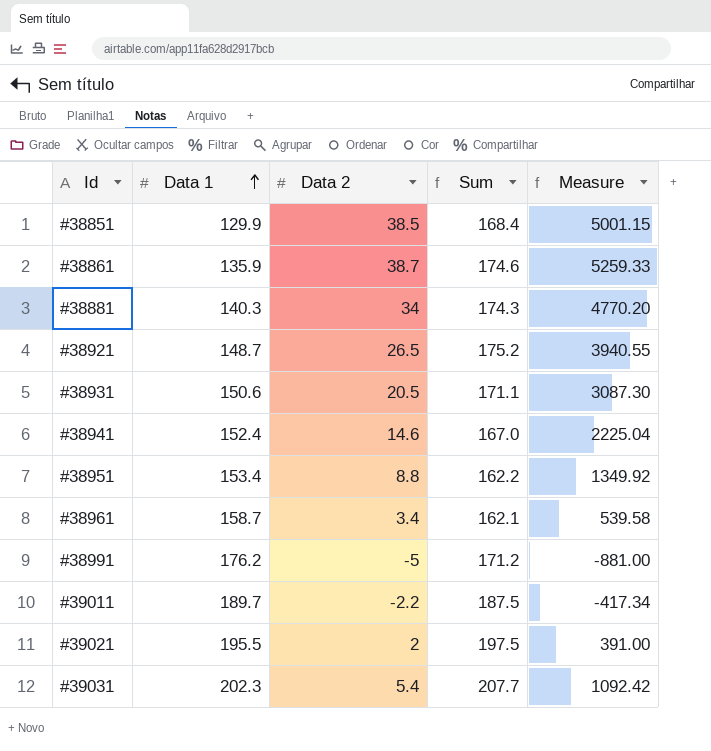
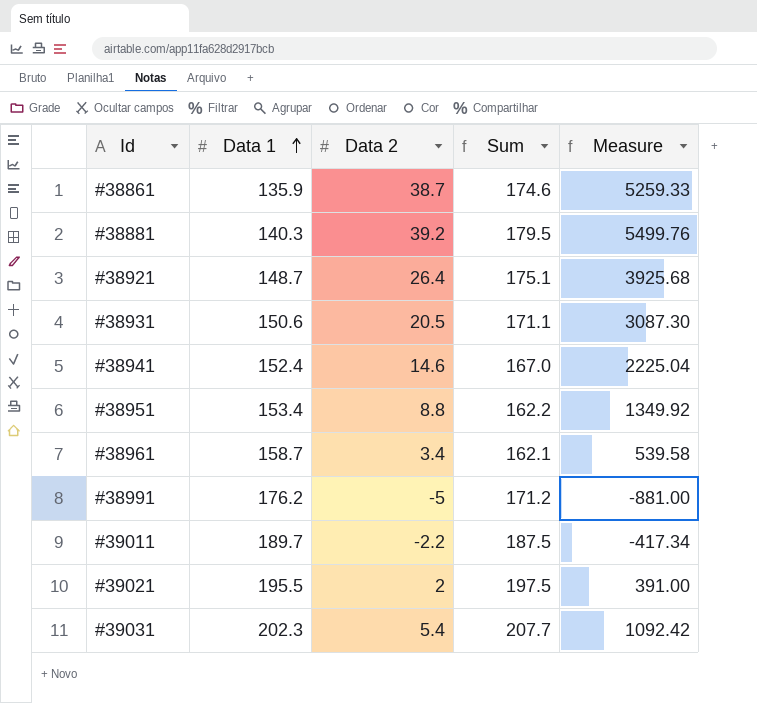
row #38851: 129.9 | 38.5 | 168.4 | 5001.15 -> none
#38881 | Data 2: 34 -> 39.2
#38881 | Sum: 174.3 -> 179.5
#38881 | Measure: 4770.20 -> 5499.76
#38921 | Data 2: 26.5 -> 26.4
#38921 | Sum: 175.2 -> 175.1
#38921 | Measure: 3940.55 -> 3925.68

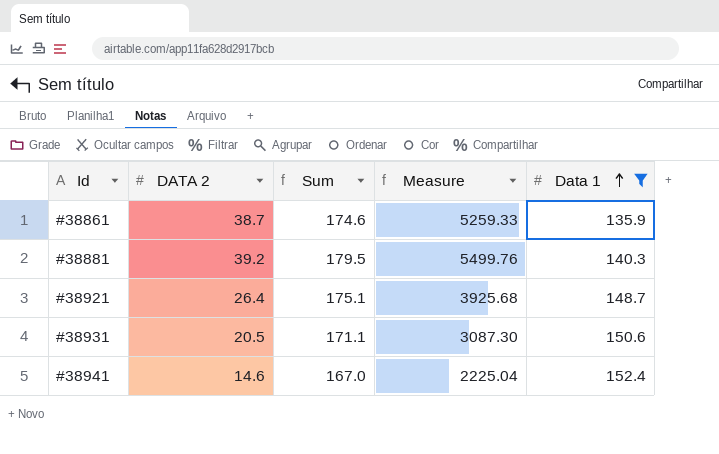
filter: none -> Data 1 <= 152.4
column name: Data 2 -> DATA 2
column Data 1 | position: 2 -> 5

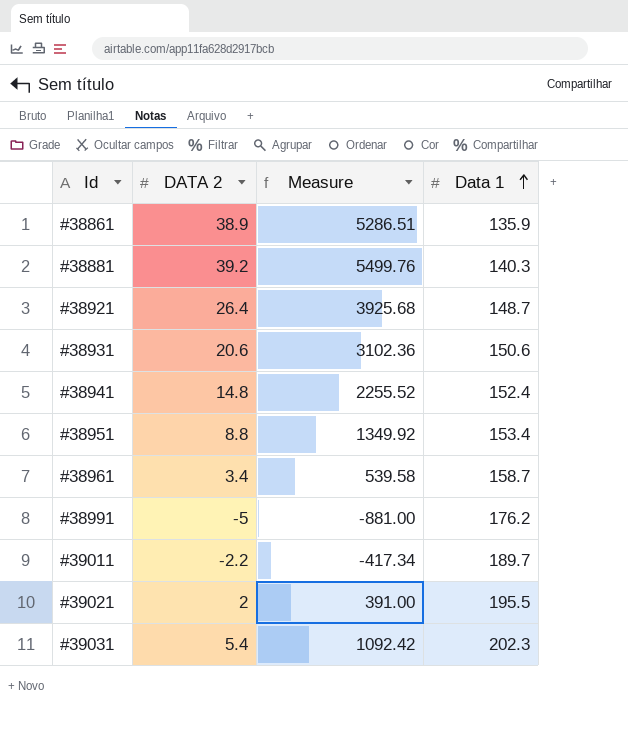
filter: Data 1 <= 152.4 -> none
column Sum | formula: [DATA 2] + [Data 1] -> none
#38861 | DATA 2: 38.7 -> 38.9
#38861 | Measure: 5259.33 -> 5286.51
#38931 | DATA 2: 20.5 -> 20.6
#38931 | Measure: 3087.30 -> 3102.36
#38941 | DATA 2: 14.6 -> 14.8
#38941 | Measure: 2225.04 -> 2255.52

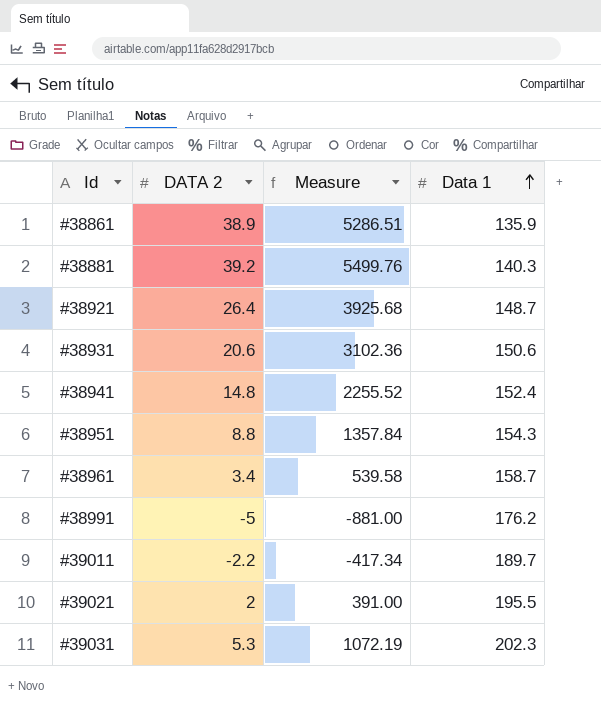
#38951 | Measure: 1349.92 -> 1357.84
#38951 | Data 1: 153.4 -> 154.3
#39031 | DATA 2: 5.4 -> 5.3
#39031 | Measure: 1092.42 -> 1072.19

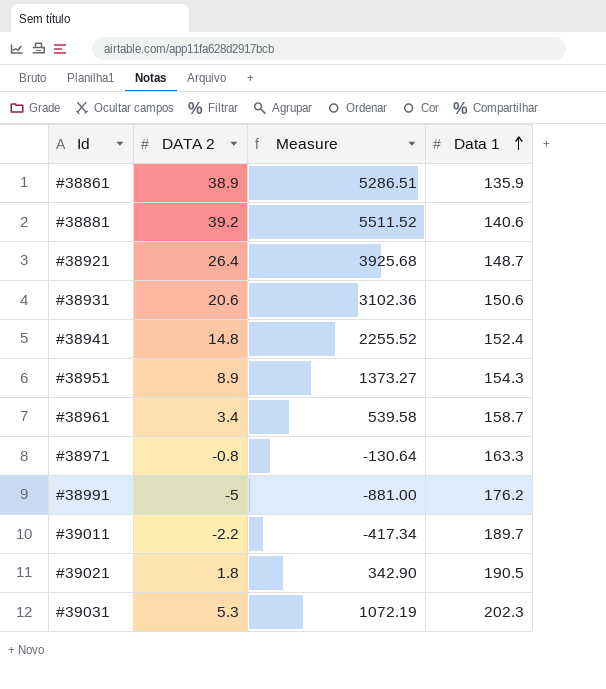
#38881 | Measure: 5499.76 -> 5511.52
#38881 | Data 1: 140.3 -> 140.6
#38951 | DATA 2: 8.8 -> 8.9
#38951 | Measure: 1357.84 -> 1373.27
row #38971: none -> -0.8 | -130.64 | 163.3
#39021 | DATA 2: 2 -> 1.8
#39021 | Measure: 391.00 -> 342.90
#39021 | Data 1: 195.5 -> 190.5

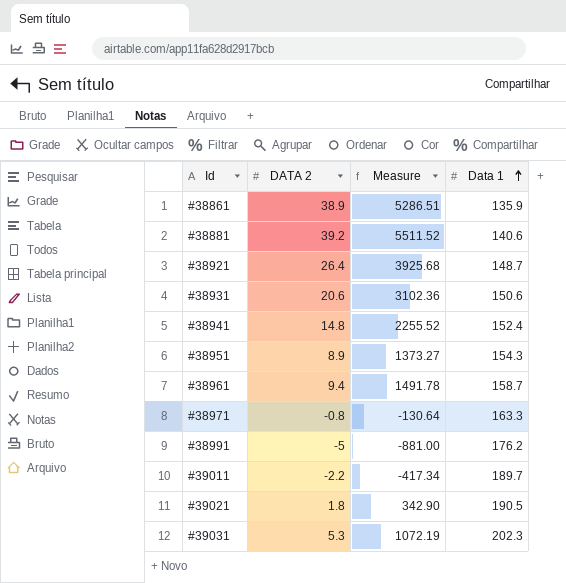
#38961 | DATA 2: 3.4 -> 9.4
#38961 | Measure: 539.58 -> 1491.78

